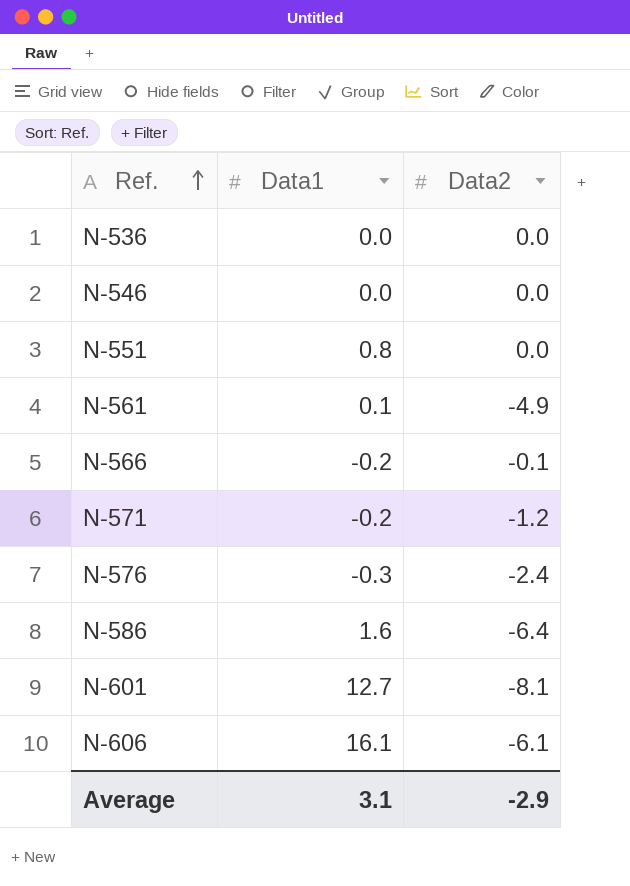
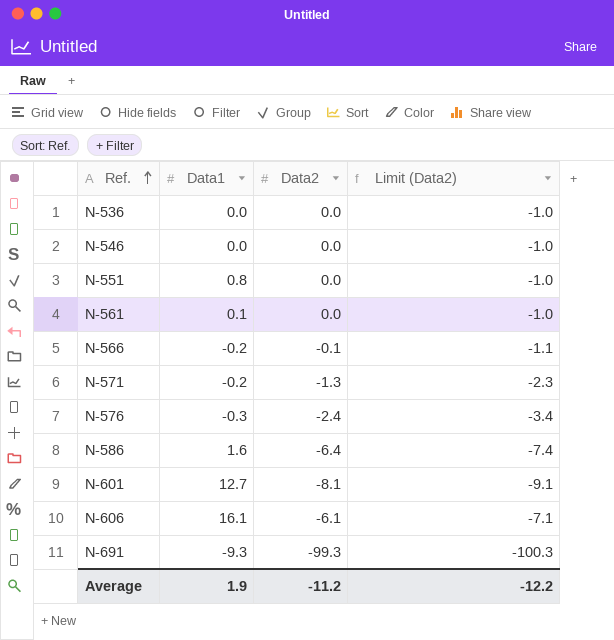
column Limit (Data2) | formula: none -> [Data2] - 1
N-561 | Data2: -4.9 -> 0.0
N-571 | Data2: -1.2 -> -1.3
row N-691: none -> -9.3 | -99.3 | -100.3
Average | Data1: 3.1 -> 1.9
Average | Data2: -2.9 -> -11.2

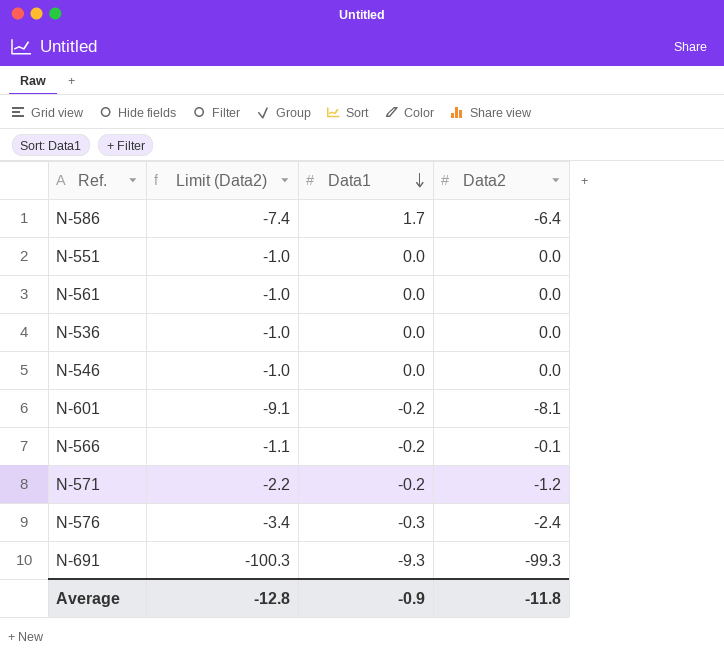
row order: Ref. ascending -> Data1 descending
column Limit (Data2) | position: 4 -> 2
row N-606: 16.1 | -6.1 | -7.1 -> none
N-586 | Data1: 1.6 -> 1.7
N-551 | Data1: 0.8 -> 0.0
N-561 | Data1: 0.1 -> 0.0
N-601 | Data1: 12.7 -> -0.2
N-571 | Limit (Data2): -2.3 -> -2.2
N-571 | Data2: -1.3 -> -1.2
Average | Limit (Data2): -12.2 -> -12.8
Average | Data1: 1.9 -> -0.9
Average | Data2: -11.2 -> -11.8

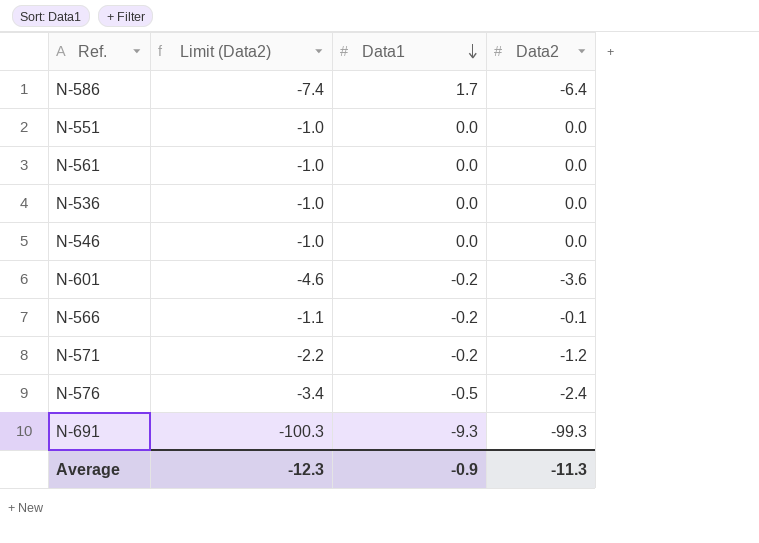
N-601 | Limit (Data2): -9.1 -> -4.6
N-601 | Data2: -8.1 -> -3.6
N-576 | Data1: -0.3 -> -0.5
Average | Limit (Data2): -12.8 -> -12.3
Average | Data2: -11.8 -> -11.3

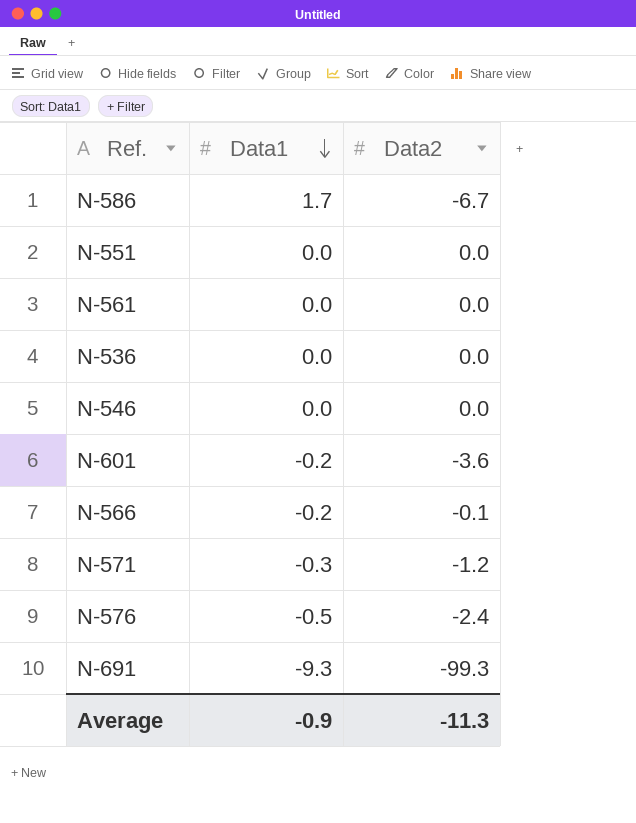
column Limit (Data2) | formula: [Data2] - 1 -> none
N-586 | Data2: -6.4 -> -6.7
N-571 | Data1: -0.2 -> -0.3

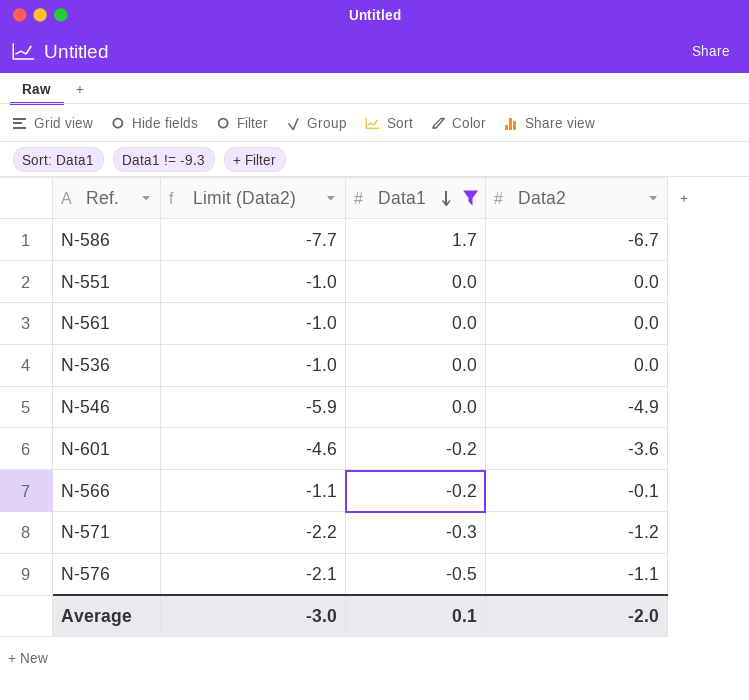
filter: none -> Data1 != -9.3
column Limit (Data2) | formula: none -> [Data2] - 1
N-546 | Data2: 0.0 -> -4.9
N-576 | Data2: -2.4 -> -1.1
Average | Data1: -0.9 -> 0.1
Average | Data2: -11.3 -> -2.0

